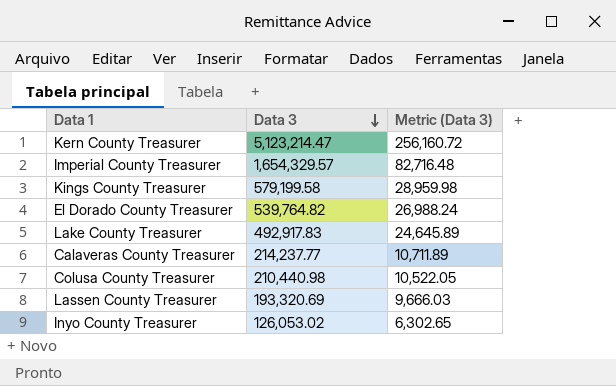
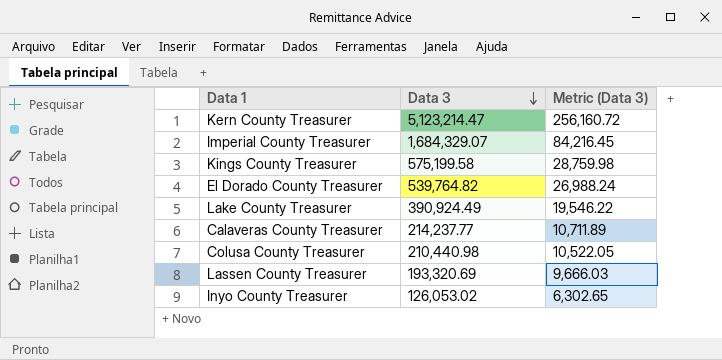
Imperial County Treasurer | Data 3: 1,654,329.57 -> 1,684,329.07
Imperial County Treasurer | Metric (Data 3): 82,716.48 -> 84,216.45
Kings County Treasurer | Data 3: 579,199.58 -> 575,199.58
Kings County Treasurer | Metric (Data 3): 28,959.98 -> 28,759.98
Lake County Treasurer | Data 3: 492,917.83 -> 390,924.49
Lake County Treasurer | Metric (Data 3): 24,645.89 -> 19,546.22

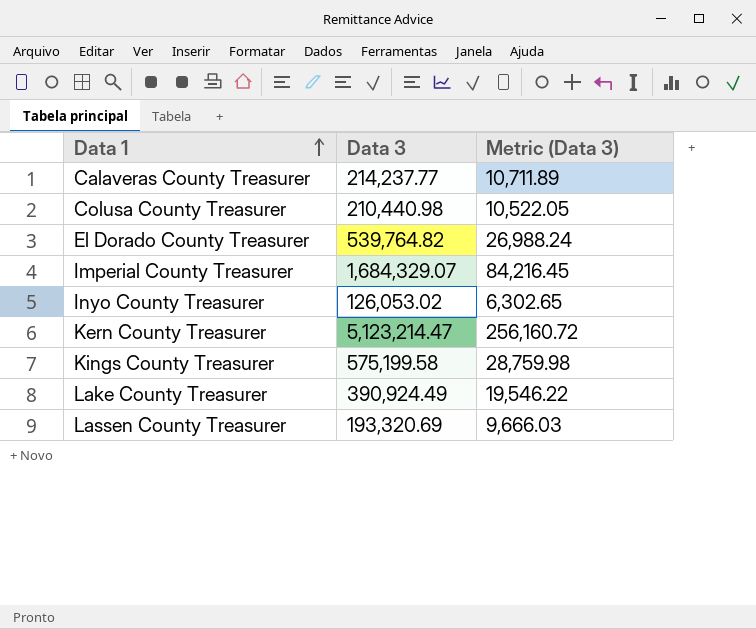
row order: Data 3 descending -> Data 1 ascending

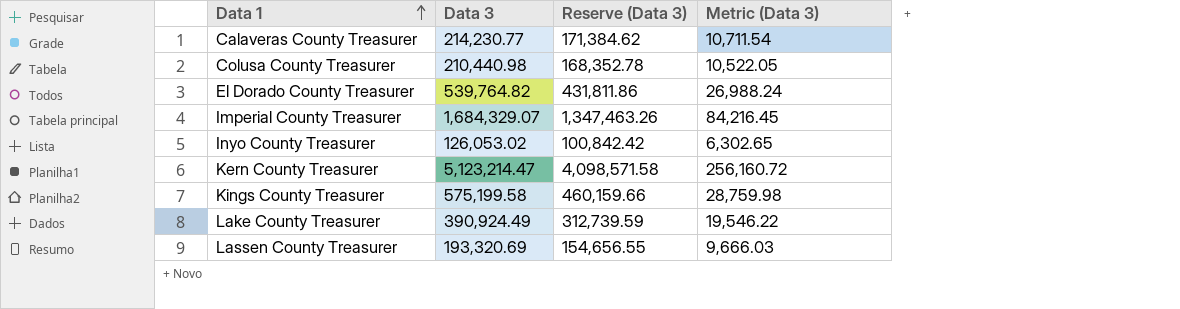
column Reserve (Data 3) | formula: none -> [Data 3] * 0.8
Calaveras County Treasurer | Data 3: 214,237.77 -> 214,230.77
Calaveras County Treasurer | Metric (Data 3): 10,711.89 -> 10,711.54

